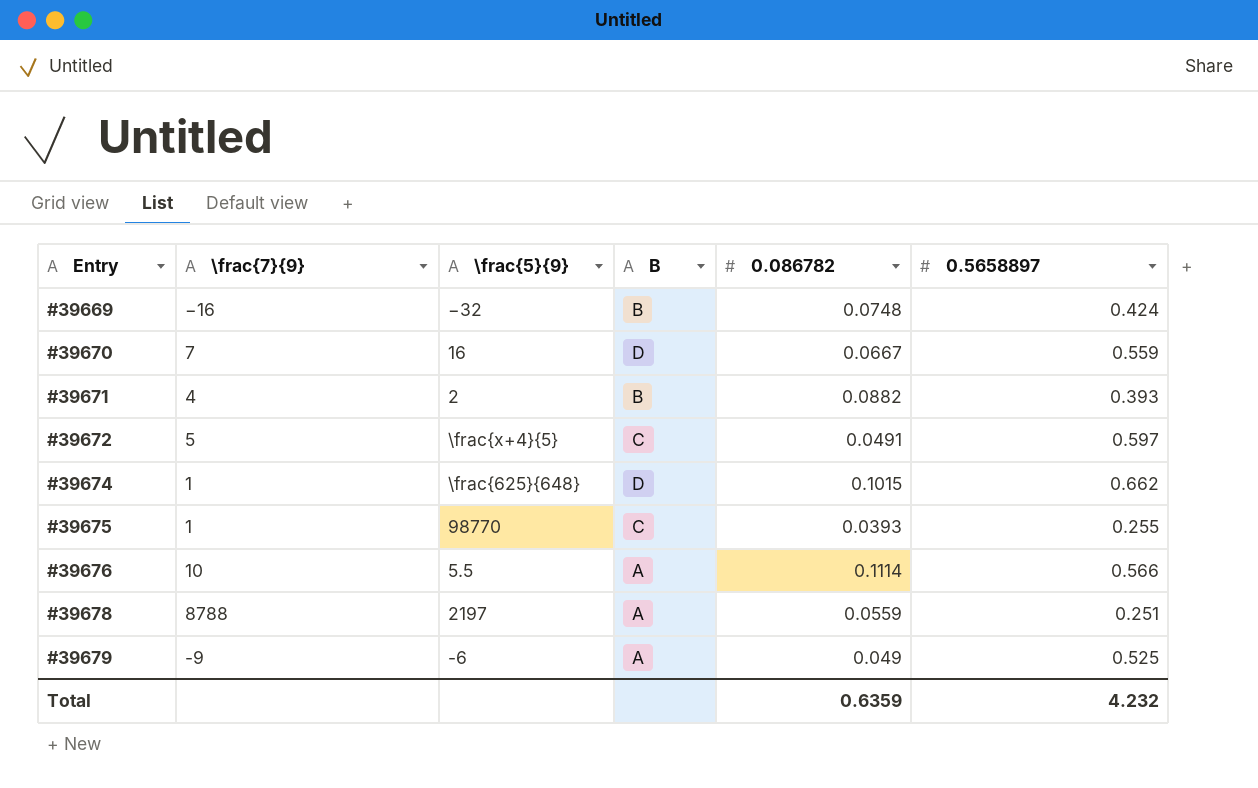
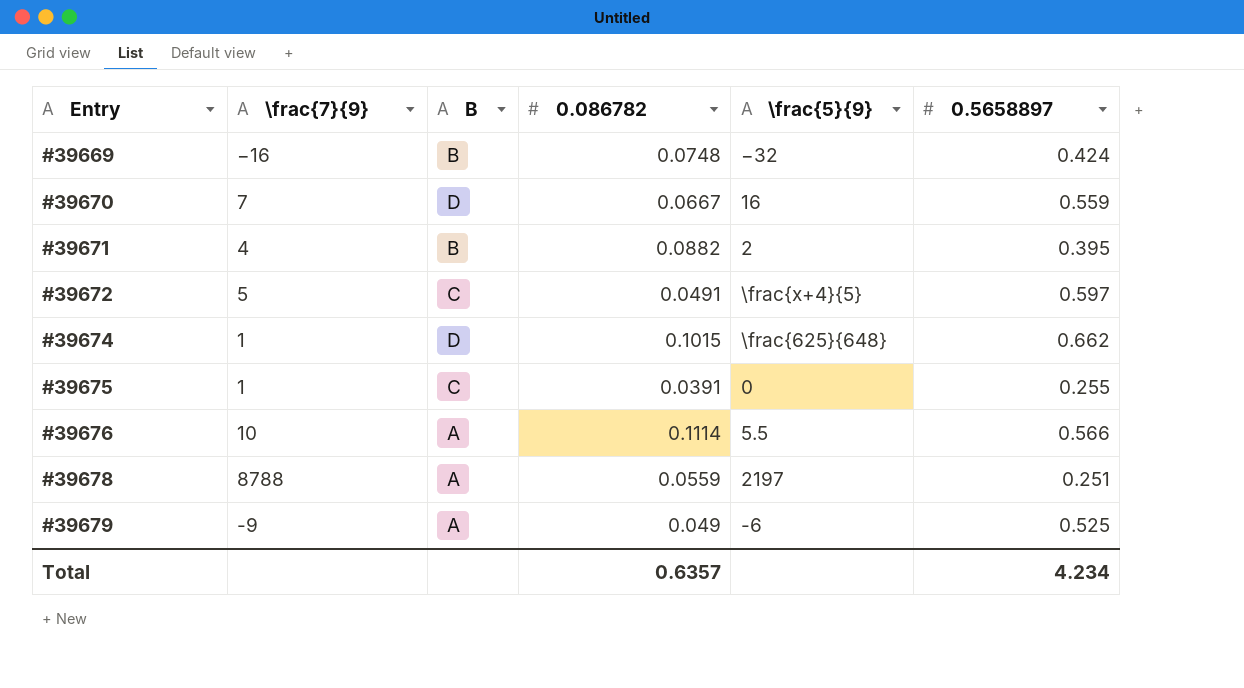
column \frac{5}{9} | position: 3 -> 5
#39671 | 0.5658897: 0.393 -> 0.395
#39675 | 0.086782: 0.0393 -> 0.0391
#39675 | \frac{5}{9}: 98770 -> 0
Total | 0.086782: 0.6359 -> 0.6357
Total | 0.5658897: 4.232 -> 4.234

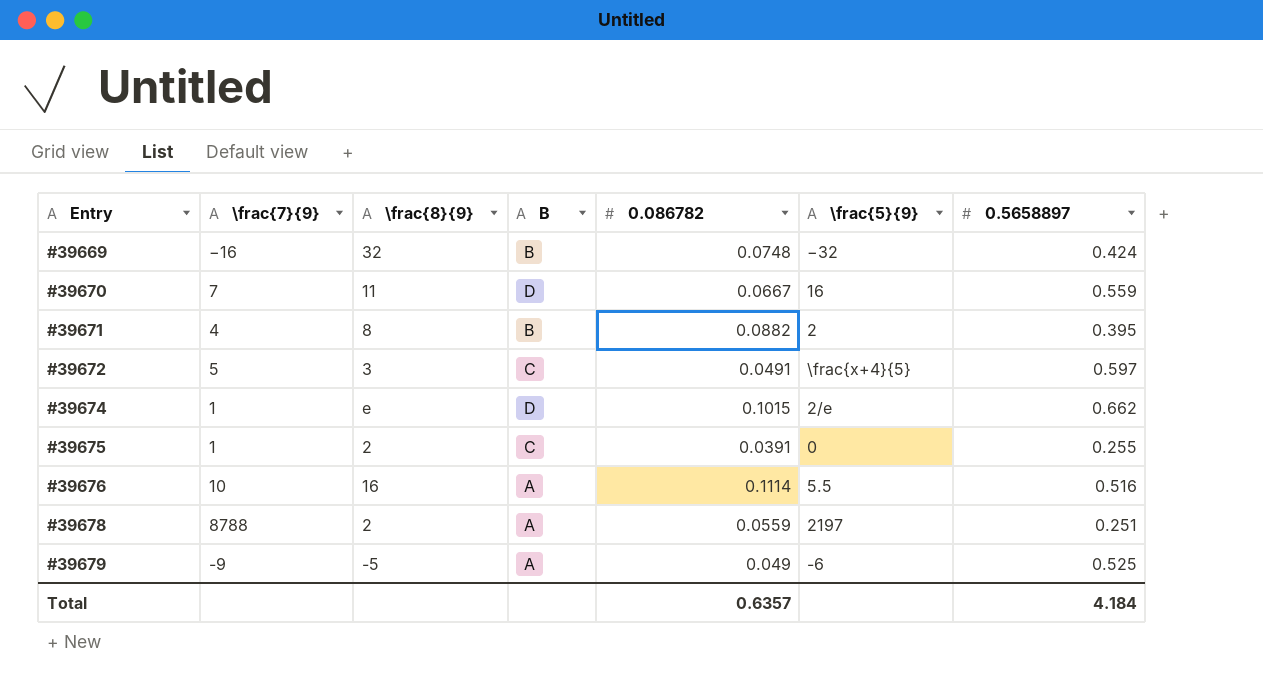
column \frac{8}{9} | position: none -> 3
#39674 | \frac{5}{9}: \frac{625}{648} -> 2/e
#39676 | 0.5658897: 0.566 -> 0.516
Total | 0.5658897: 4.234 -> 4.184

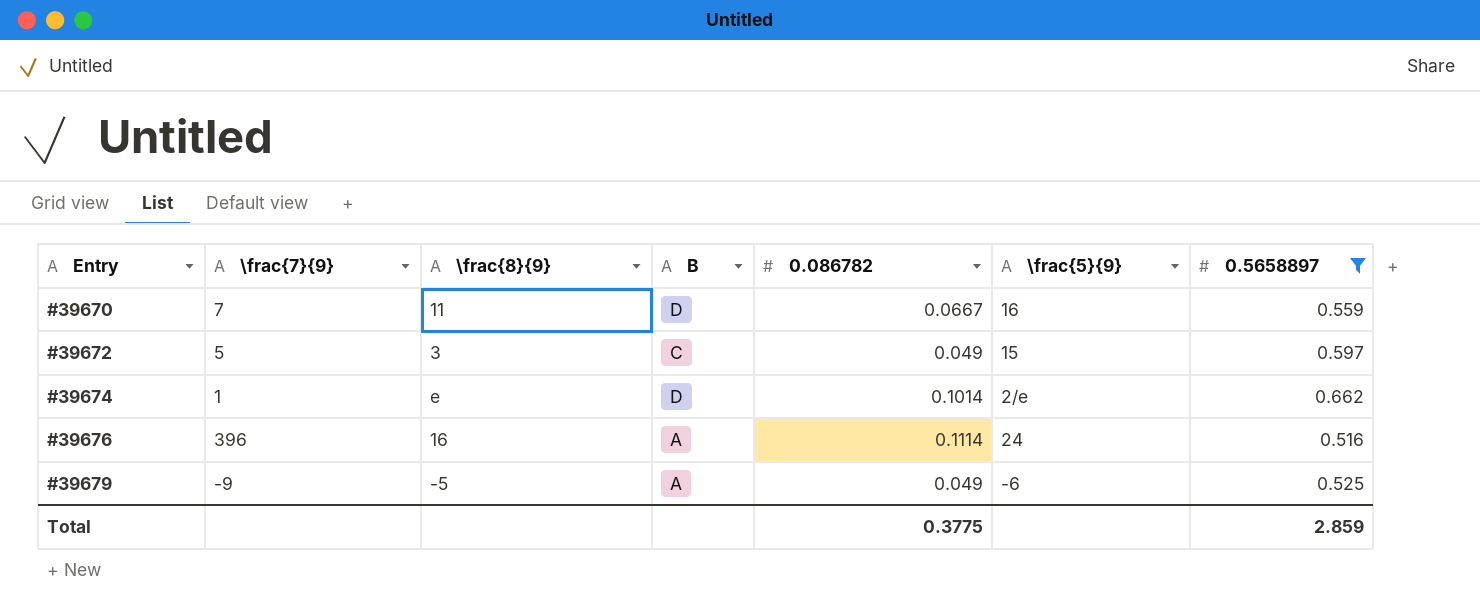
filter: none -> 0.5658897 >= 0.516
#39672 | 0.086782: 0.0491 -> 0.049
#39672 | \frac{5}{9}: \frac{x+4}{5} -> 15
#39674 | 0.086782: 0.1015 -> 0.1014
#39676 | \frac{7}{9}: 10 -> 396
#39676 | \frac{5}{9}: 5.5 -> 24
Total | 0.086782: 0.6357 -> 0.3775
Total | 0.5658897: 4.184 -> 2.859

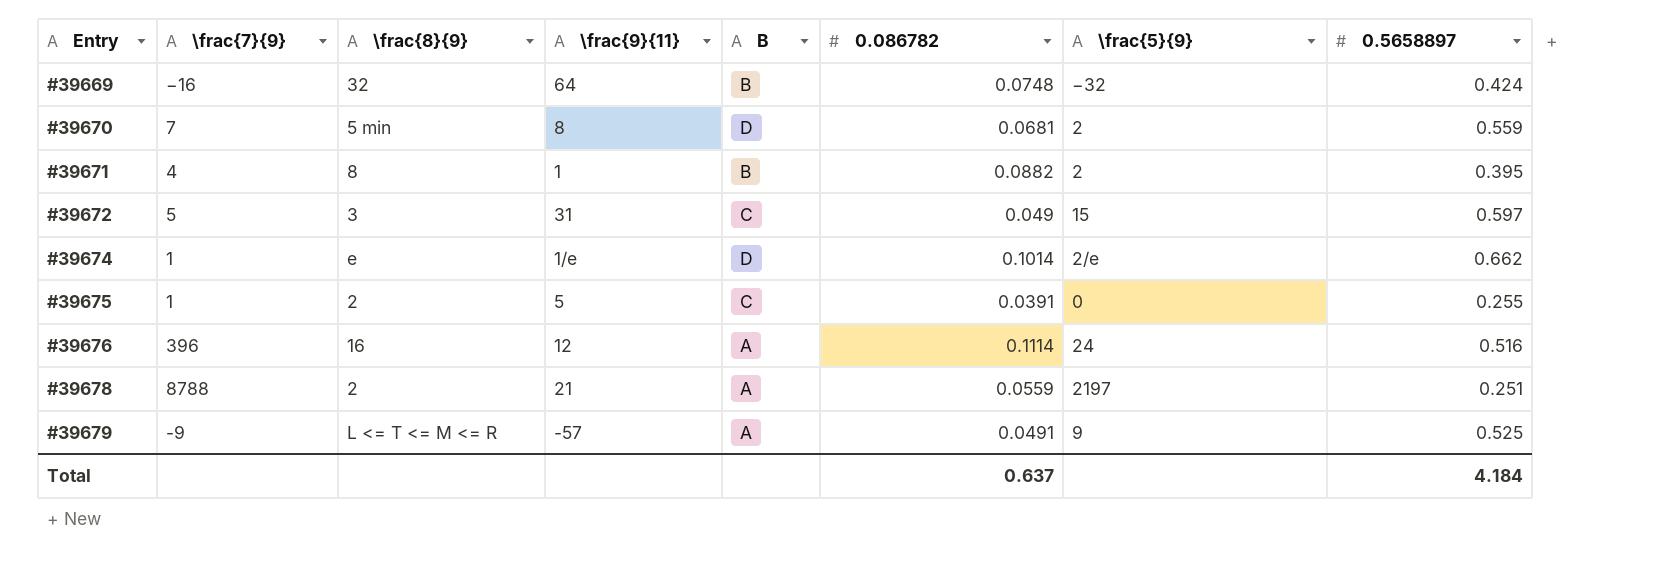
filter: 0.5658897 >= 0.516 -> none
column \frac{9}{11} | position: none -> 4
#39670 | \frac{8}{9}: 11 -> 5 min
#39670 | 0.086782: 0.0667 -> 0.0681
#39670 | \frac{5}{9}: 16 -> 2
#39679 | \frac{8}{9}: -5 -> L <= T <= M <= R
#39679 | 0.086782: 0.049 -> 0.0491
#39679 | \frac{5}{9}: -6 -> 9
Total | 0.086782: 0.3775 -> 0.637
Total | 0.5658897: 2.859 -> 4.184

